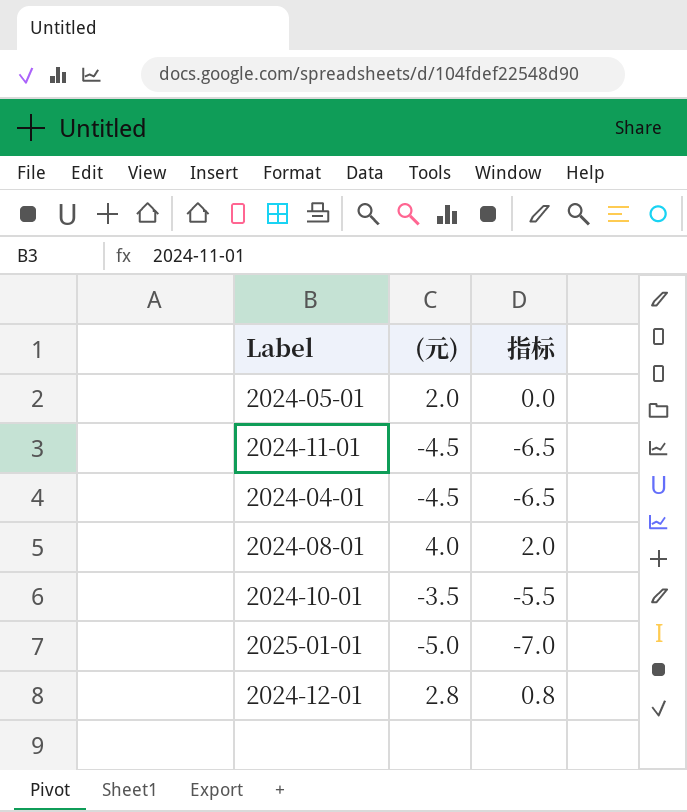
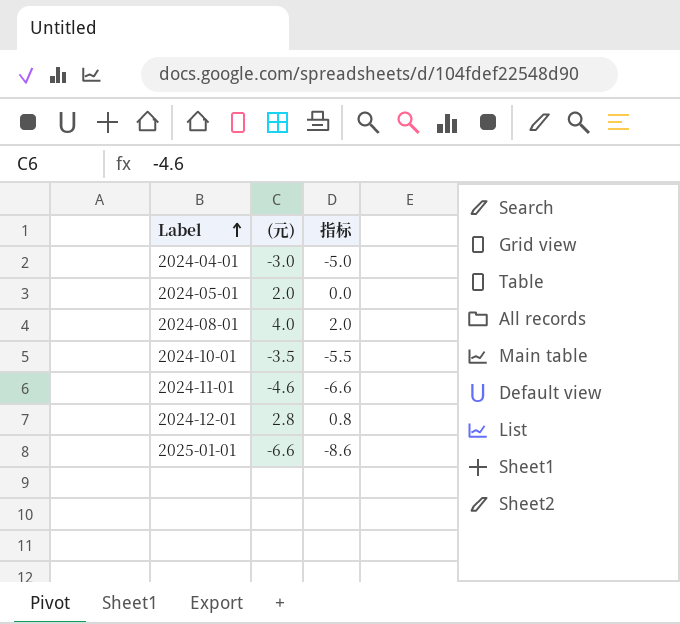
row order: none -> Label ascending
2024-04-01 | (元): -4.5 -> -3.0
2024-04-01 | 指标: -6.5 -> -5.0
2024-11-01 | (元): -4.5 -> -4.6
2024-11-01 | 指标: -6.5 -> -6.6
2025-01-01 | (元): -5.0 -> -6.6
2025-01-01 | 指标: -7.0 -> -8.6

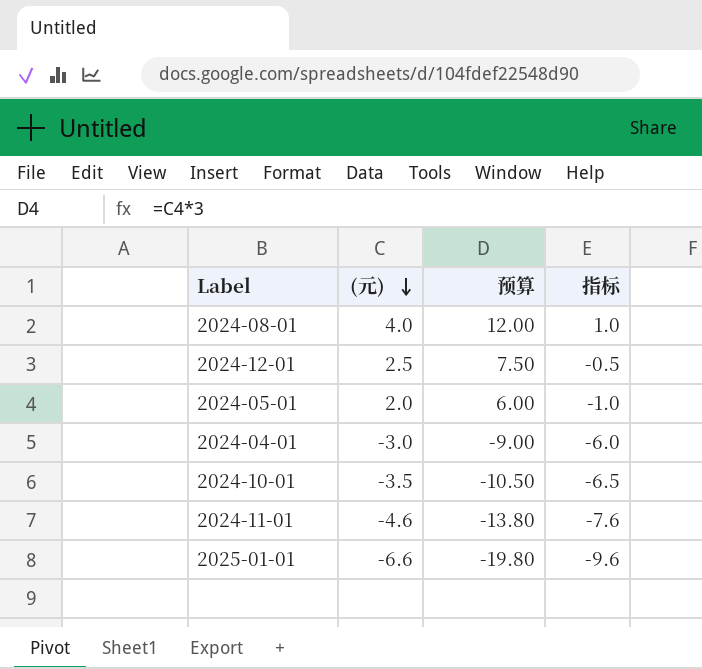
row order: Label ascending -> (元) descending
column 预算 | formula: none -> [(元)] * 3
column 指标 | formula: [(元)] - 2 -> [(元)] - 3
2024-12-01 | (元): 2.8 -> 2.5

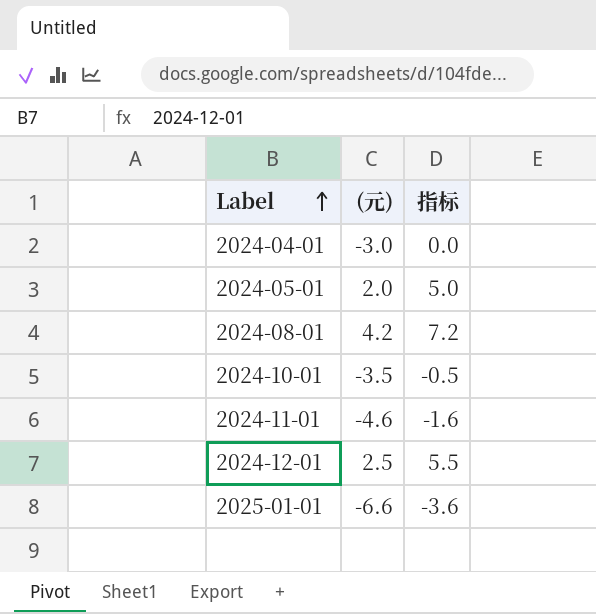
row order: (元) descending -> Label ascending
column 预算 | formula: [(元)] * 3 -> none
column 指标 | formula: [(元)] - 3 -> [(元)] + 3
2024-08-01 | (元): 4.0 -> 4.2

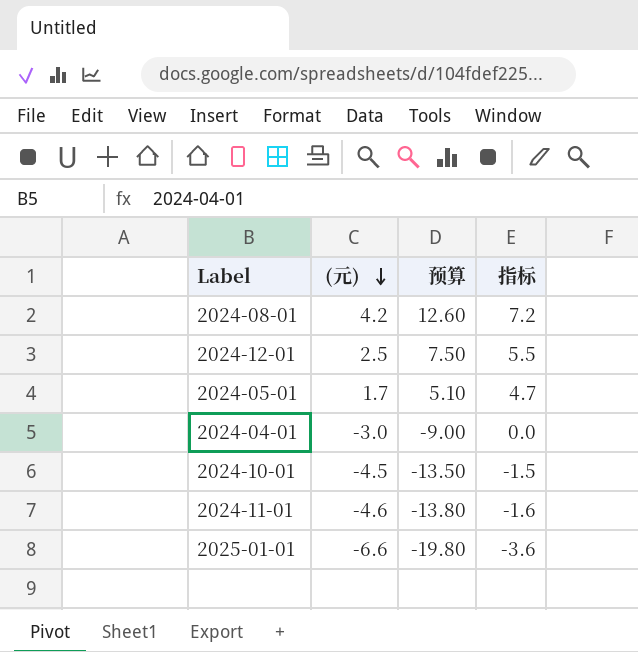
row order: Label ascending -> (元) descending
column 预算 | formula: none -> [(元)] * 3
2024-05-01 | (元): 2.0 -> 1.7
2024-05-01 | 指标: 5.0 -> 4.7
2024-10-01 | (元): -3.5 -> -4.5
2024-10-01 | 指标: -0.5 -> -1.5

